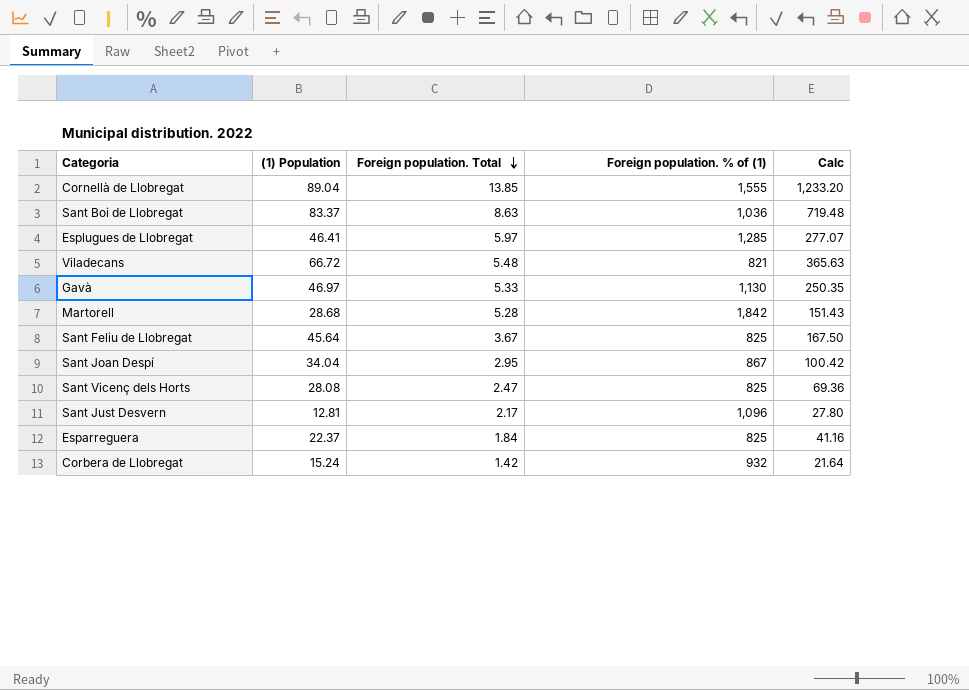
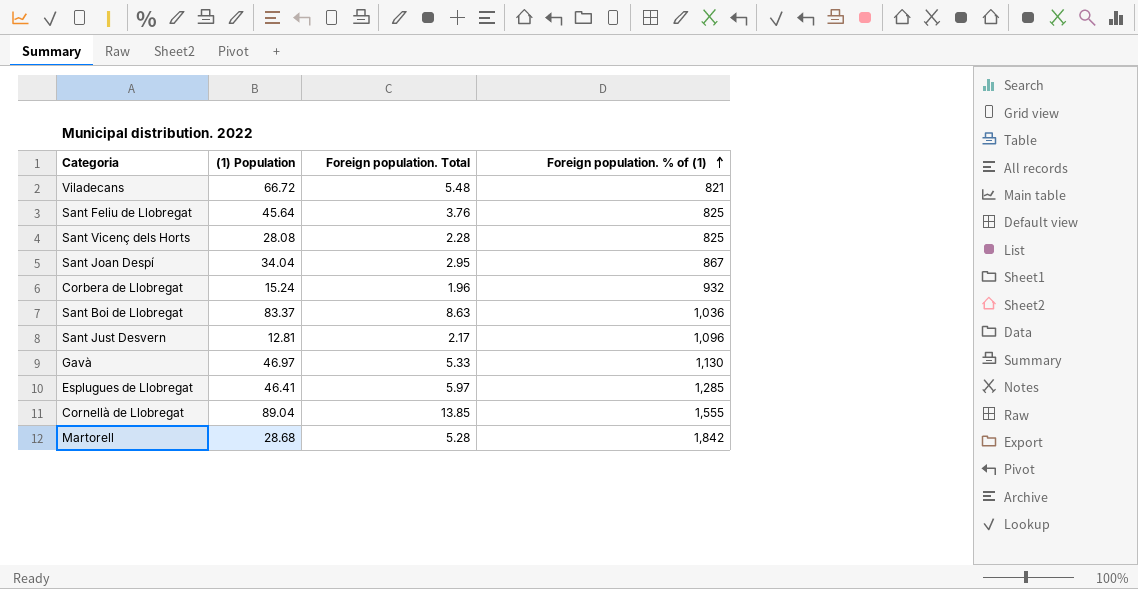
row order: Foreign population. Total descending -> Foreign population. % of (1) ascending
column Calc | formula: [(1) Population] * [Foreign population. Total] -> none
row Esparreguera: 22.37 | 1.84 | 825 | 41.16 -> none
Sant Feliu de Llobregat | Foreign population. Total: 3.67 -> 3.76
Sant Vicenç dels Horts | Foreign population. Total: 2.47 -> 2.28
Corbera de Llobregat | Foreign population. Total: 1.42 -> 1.96

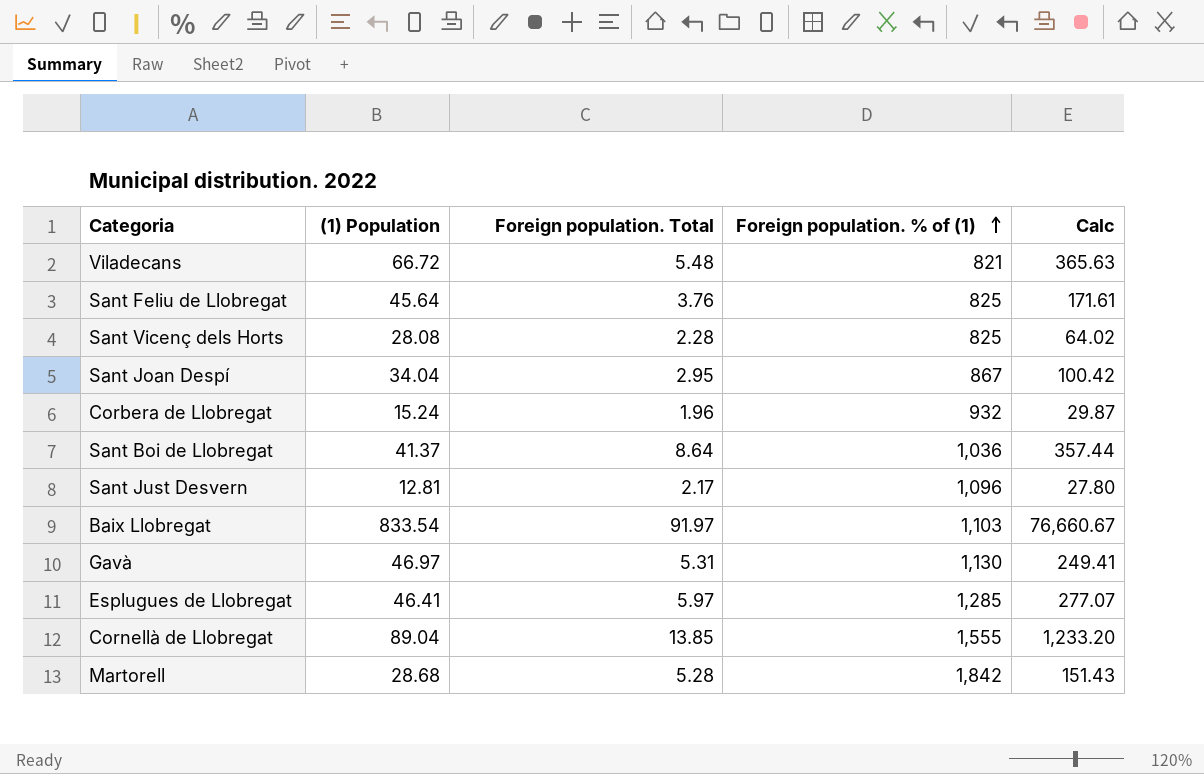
column Calc | formula: none -> [(1) Population] * [Foreign population. Total]
Sant Boi de Llobregat | (1) Population: 83.37 -> 41.37
Sant Boi de Llobregat | Foreign population. Total: 8.63 -> 8.64
row Baix Llobregat: none -> 833.54 | 91.97 | 1,103 | 76,660.67
Gavà | Foreign population. Total: 5.33 -> 5.31

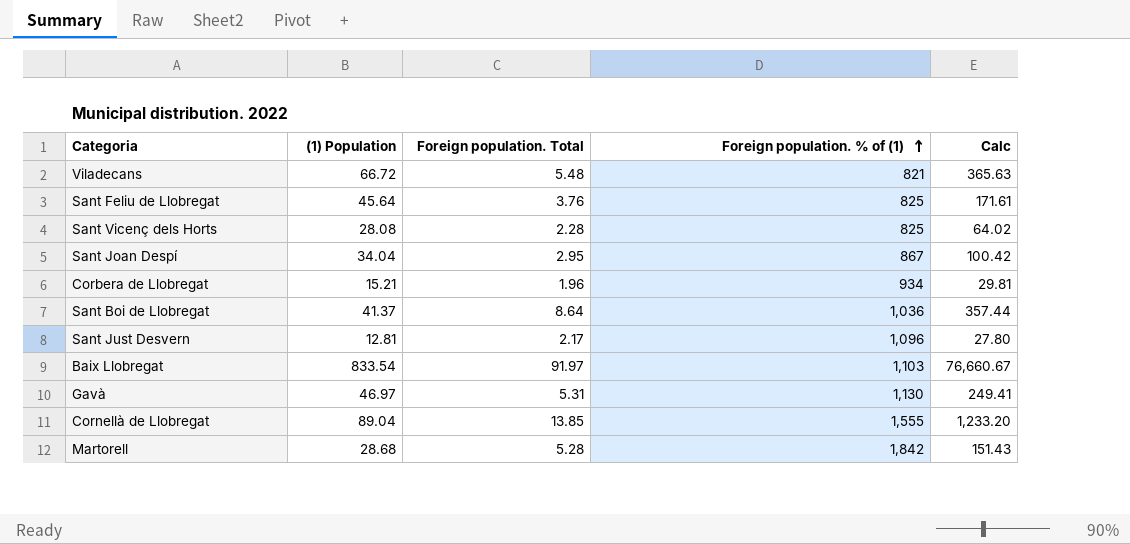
row Esplugues de Llobregat: 46.41 | 5.97 | 1,285 | 277.07 -> none
Corbera de Llobregat | (1) Population: 15.24 -> 15.21
Corbera de Llobregat | Foreign population. % of (1): 932 -> 934
Corbera de Llobregat | Calc: 29.87 -> 29.81

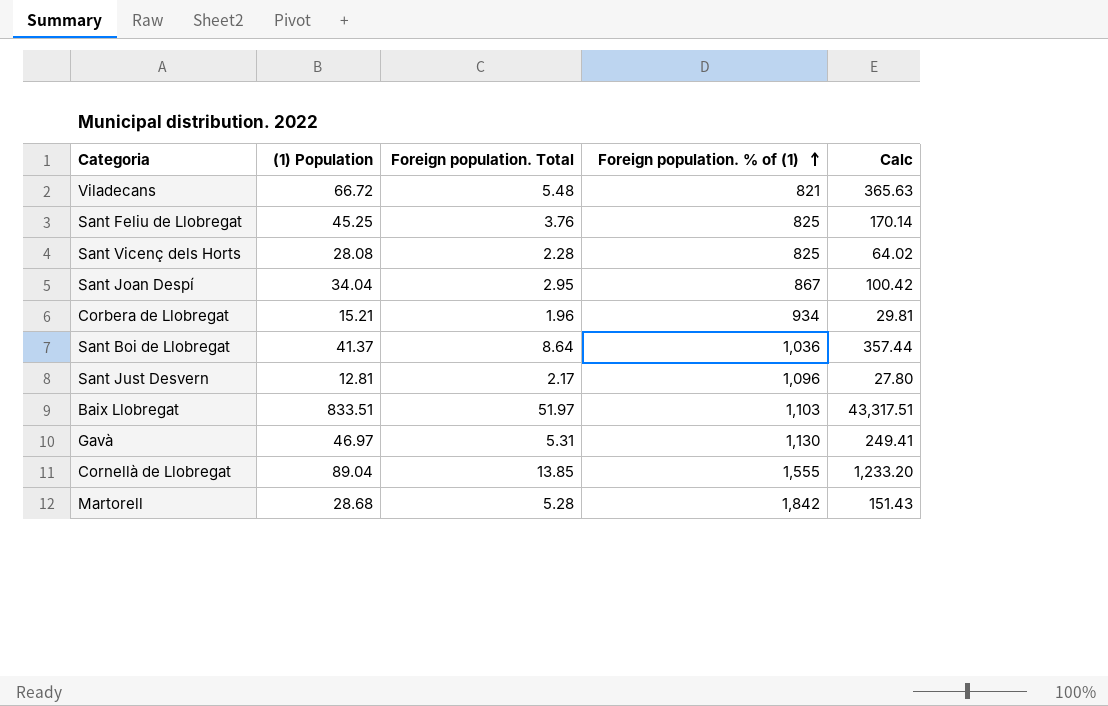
Sant Feliu de Llobregat | (1) Population: 45.64 -> 45.25
Sant Feliu de Llobregat | Calc: 171.61 -> 170.14
Baix Llobregat | (1) Population: 833.54 -> 833.51
Baix Llobregat | Foreign population. Total: 91.97 -> 51.97
Baix Llobregat | Calc: 76,660.67 -> 43,317.51

